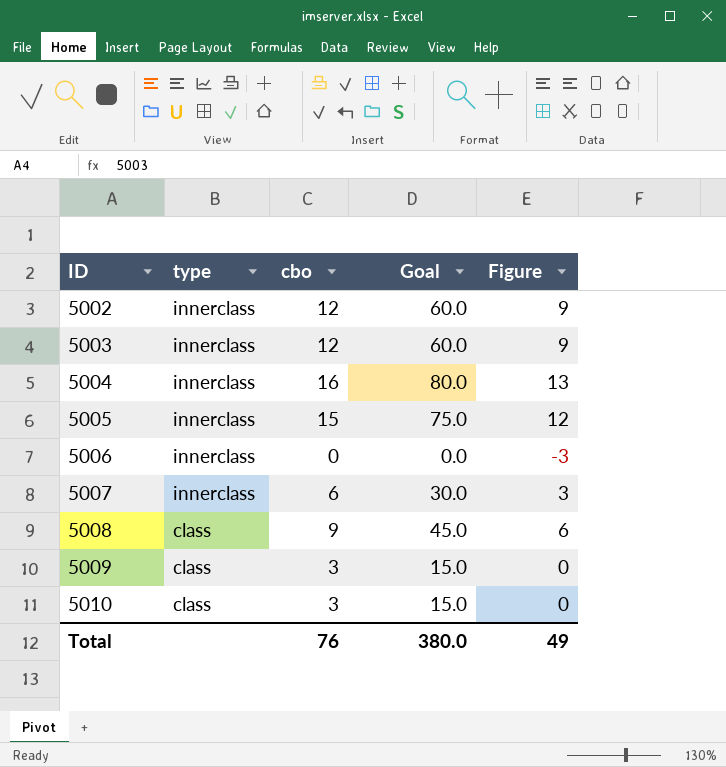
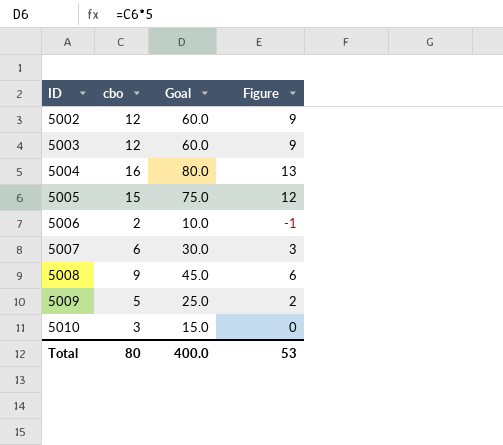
column type | position: 2 -> none
5006 | cbo: 0 -> 2
5006 | Goal: 0.0 -> 10.0
5006 | Figure: -3 -> -1
5009 | cbo: 3 -> 5
5009 | Goal: 15.0 -> 25.0
5009 | Figure: 0 -> 2
Total | cbo: 76 -> 80
Total | Goal: 380.0 -> 400.0
Total | Figure: 49 -> 53

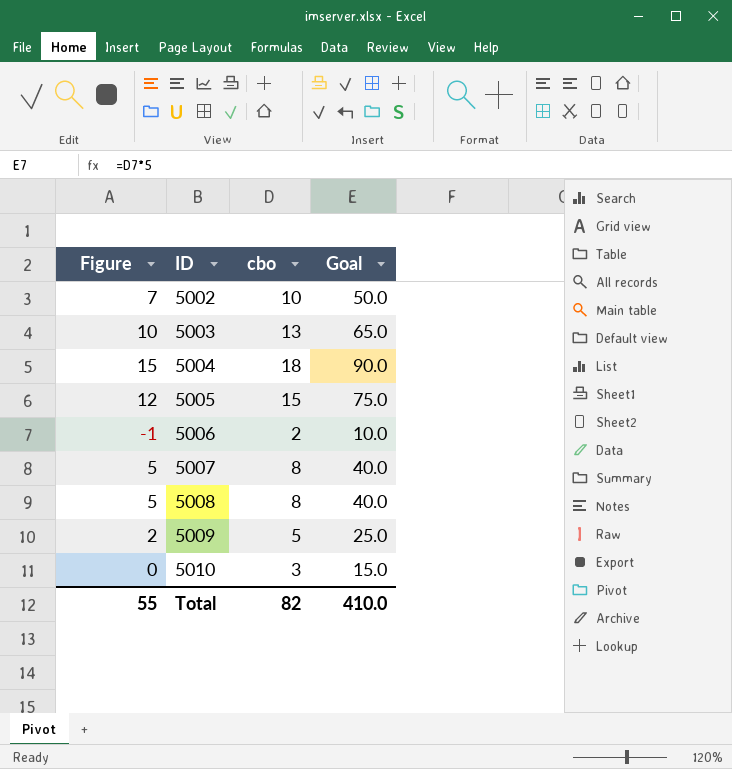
column Figure | position: 4 -> 1
5002 | Figure: 9 -> 7
5002 | cbo: 12 -> 10
5002 | Goal: 60.0 -> 50.0
5003 | Figure: 9 -> 10
5003 | cbo: 12 -> 13
5003 | Goal: 60.0 -> 65.0
5004 | Figure: 13 -> 15
5004 | cbo: 16 -> 18
5004 | Goal: 80.0 -> 90.0
5007 | Figure: 3 -> 5
5007 | cbo: 6 -> 8
5007 | Goal: 30.0 -> 40.0
5008 | Figure: 6 -> 5
5008 | cbo: 9 -> 8
5008 | Goal: 45.0 -> 40.0
Total | Figure: 53 -> 55
Total | cbo: 80 -> 82
Total | Goal: 400.0 -> 410.0

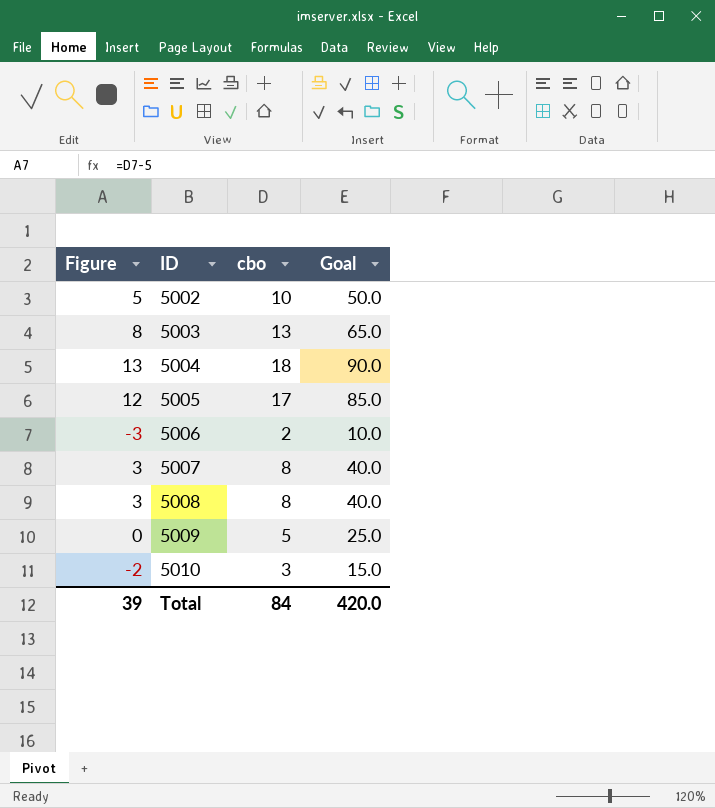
column Figure | formula: [cbo] - 3 -> [cbo] - 5
5005 | cbo: 15 -> 17
5005 | Goal: 75.0 -> 85.0
Total | Figure: 55 -> 39
Total | cbo: 82 -> 84
Total | Goal: 410.0 -> 420.0

